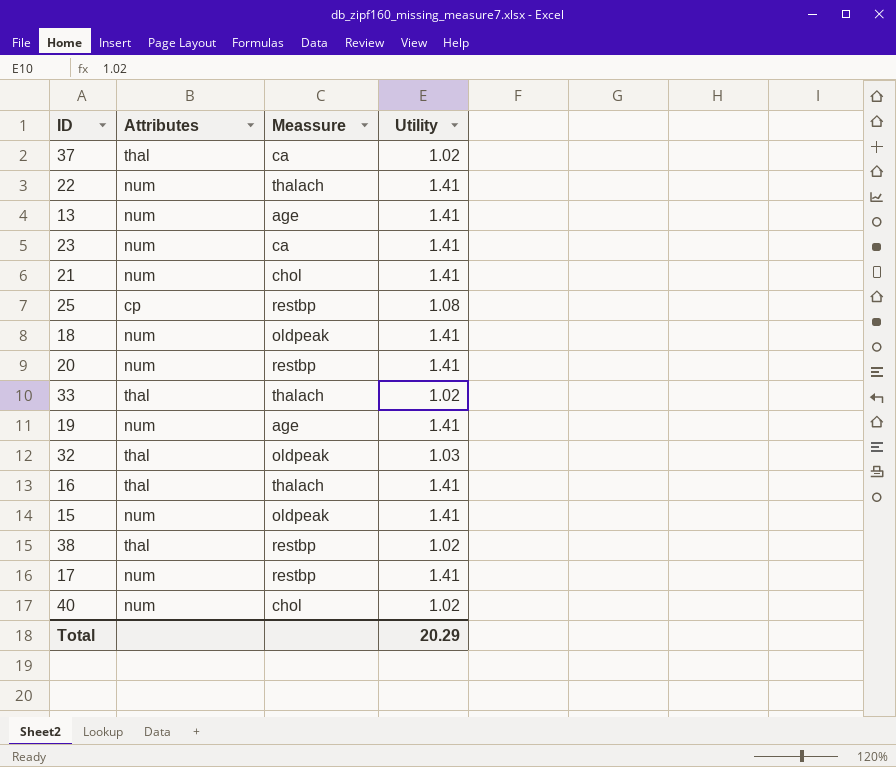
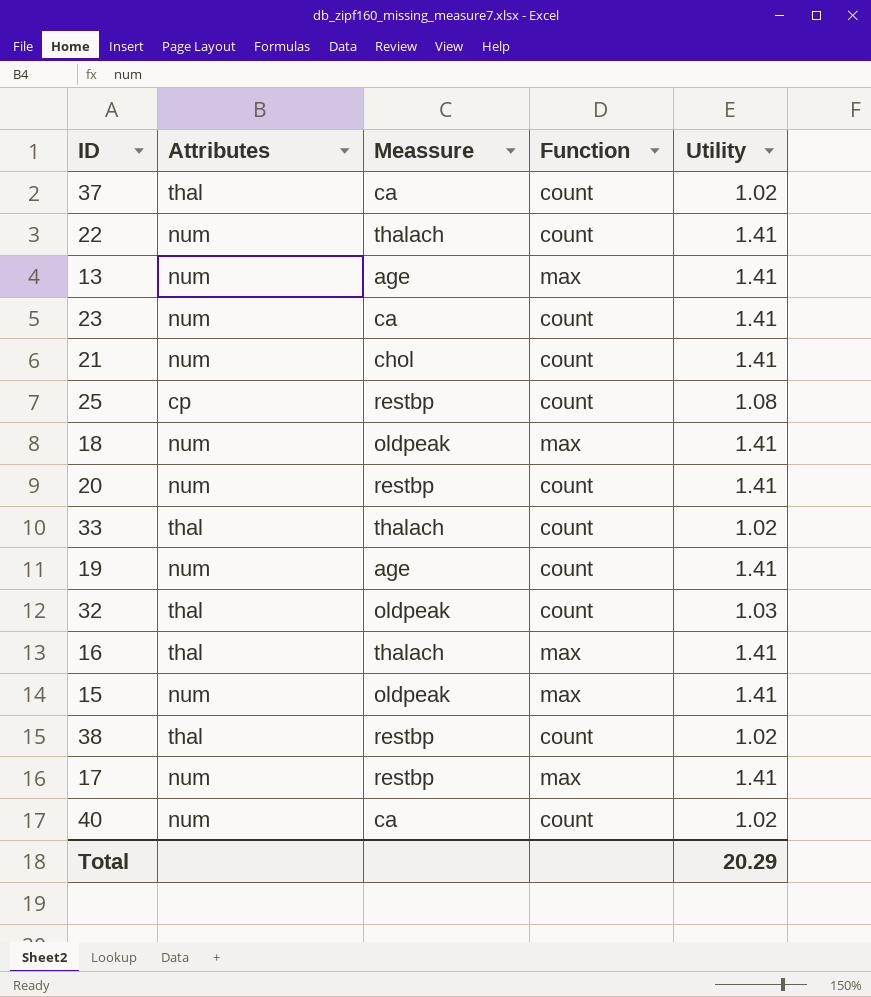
column Function | position: none -> 4
40 | Meassure: chol -> ca

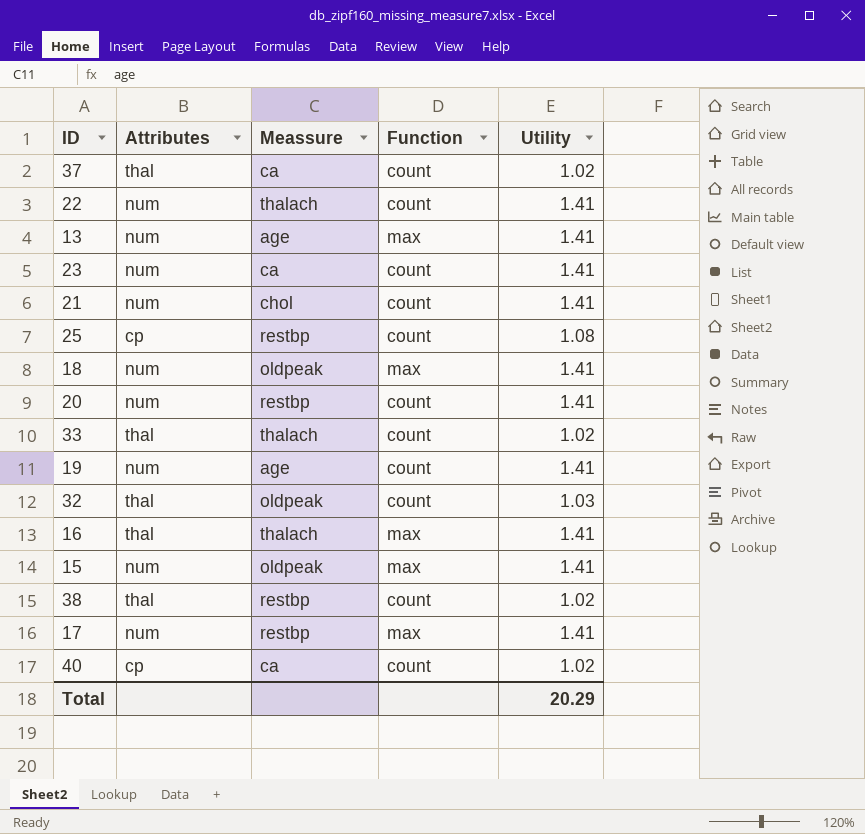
40 | Attributes: num -> cp

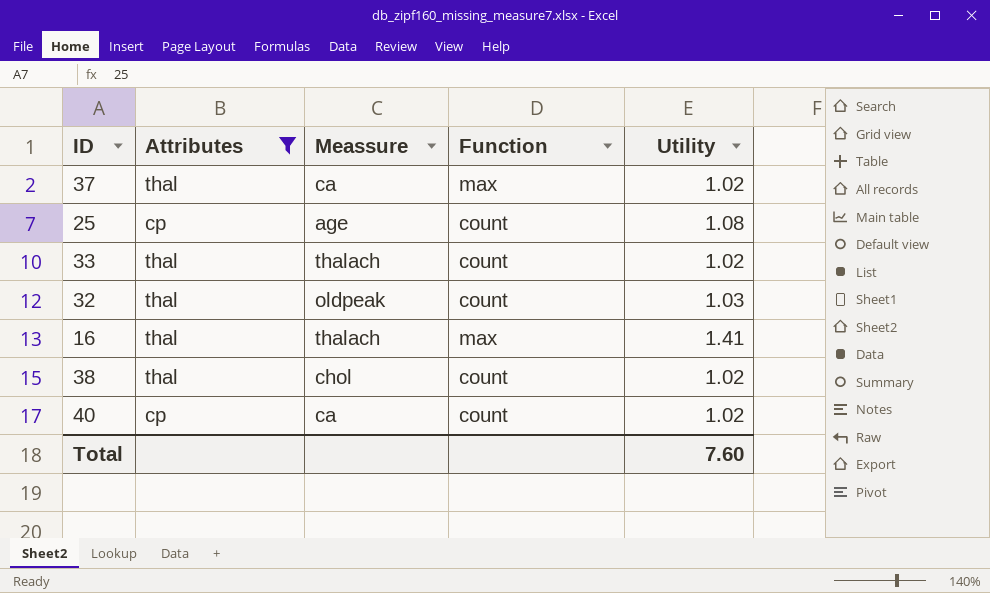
filter: none -> Attributes != num
37 | Function: count -> max
25 | Meassure: restbp -> age
38 | Meassure: restbp -> chol
Total | Utility: 20.29 -> 7.60

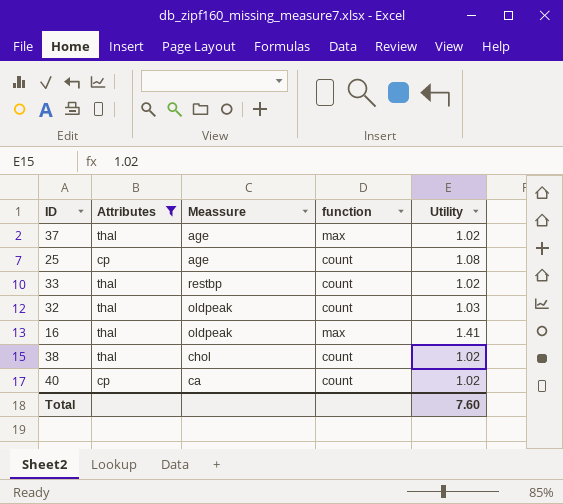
column name: Function -> function
37 | Meassure: ca -> age
33 | Meassure: thalach -> restbp
16 | Meassure: thalach -> oldpeak

